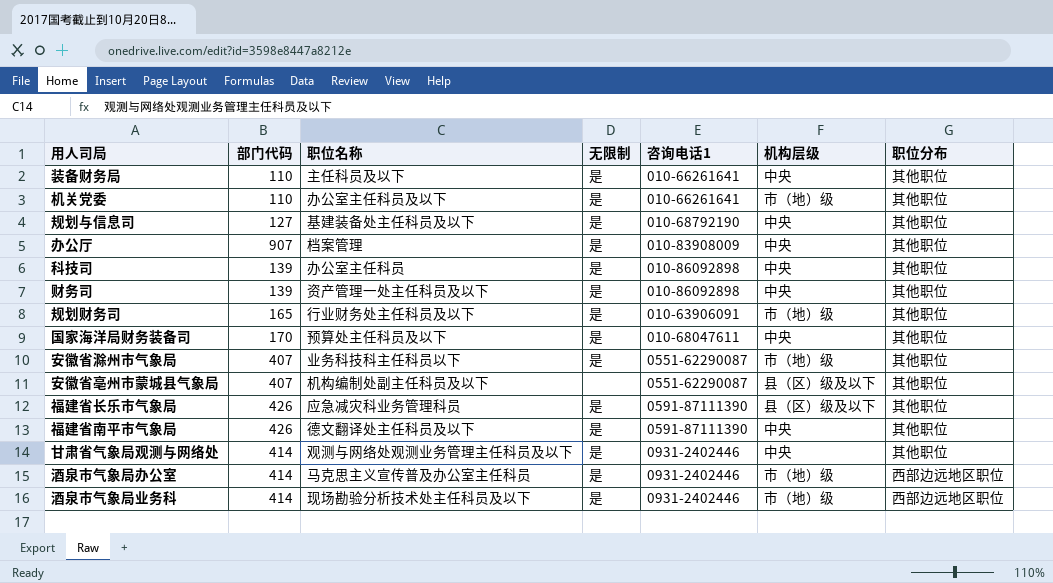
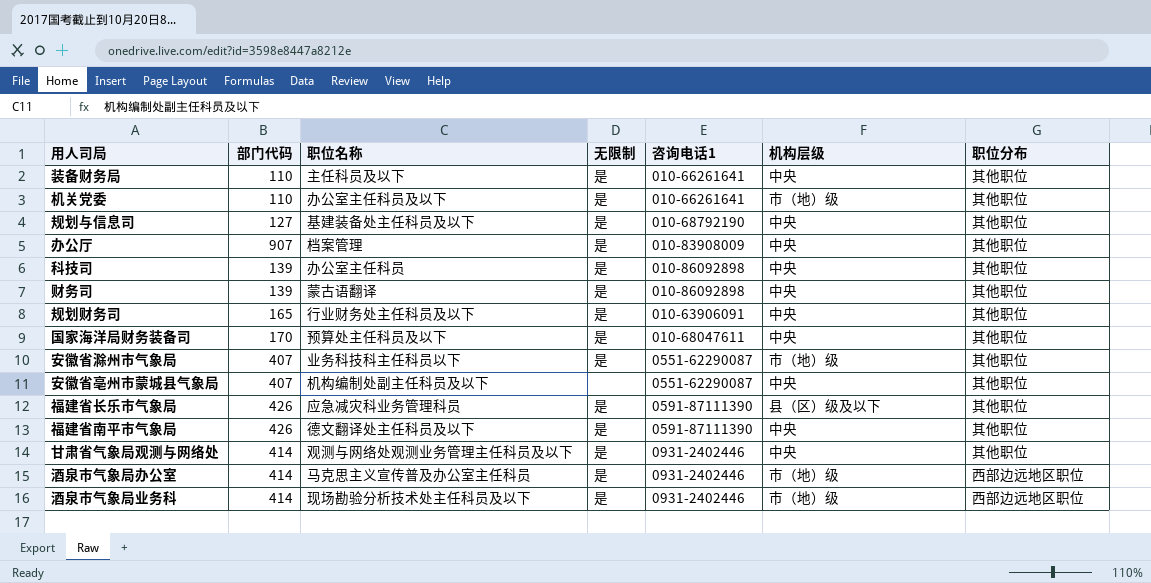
财务司 | 职位名称: 资产管理一处主任科员及以下 -> 蒙古语翻译
规划财务司 | 机构层级: 市（地）级 -> 中央
安徽省亳州市蒙城县气象局 | 机构层级: 县（区）级及以下 -> 中央

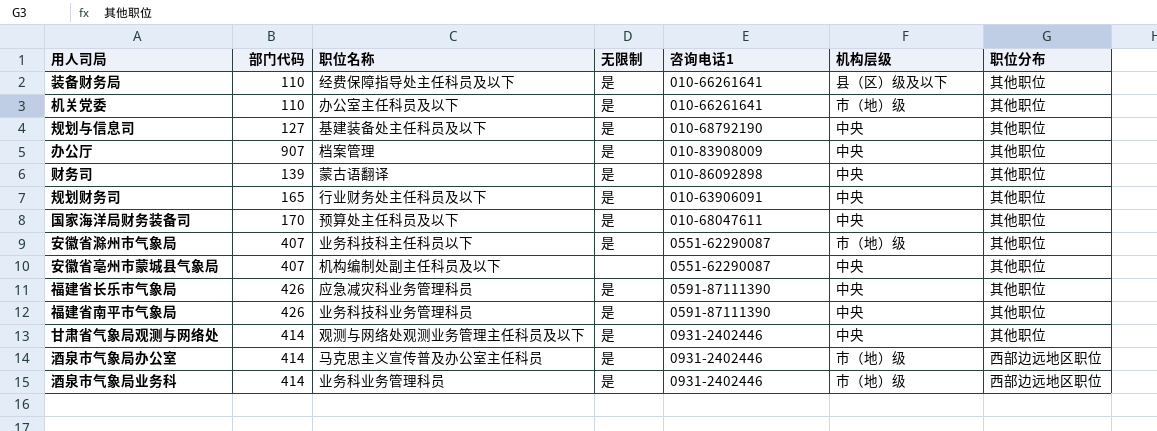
row 科技司: 139 | 办公室主任科员 | 是 | 010-86092898 | 中央 | 其他职位 -> none
装备财务局 | 职位名称: 主任科员及以下 -> 经费保障指导处主任科员及以下
装备财务局 | 机构层级: 中央 -> 县（区）级及以下
福建省长乐市气象局 | 机构层级: 县（区）级及以下 -> 中央
福建省南平市气象局 | 职位名称: 德文翻译处主任科员及以下 -> 业务科技科业务管理科员
酒泉市气象局业务科 | 职位名称: 现场勘验分析技术处主任科员及以下 -> 业务科业务管理科员

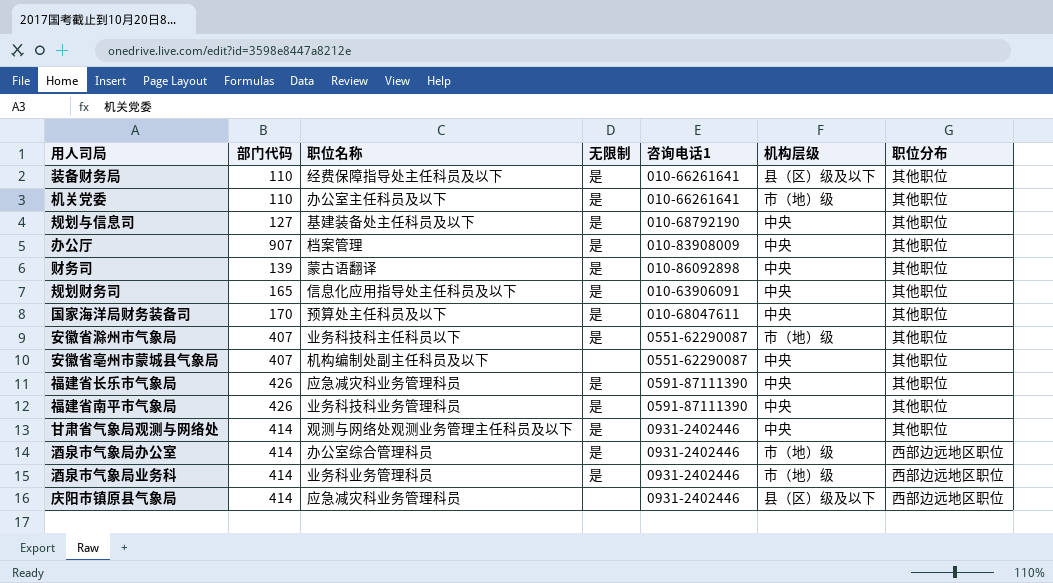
规划财务司 | 职位名称: 行业财务处主任科员及以下 -> 信息化应用指导处主任科员及以下
酒泉市气象局办公室 | 职位名称: 马克思主义宣传普及办公室主任科员 -> 办公室综合管理科员
row 庆阳市镇原县气象局: none -> 414 | 应急减灾科业务管理科员 | none | 0931-2402446 | 县（区）级及以下 | 西部边远地区职位

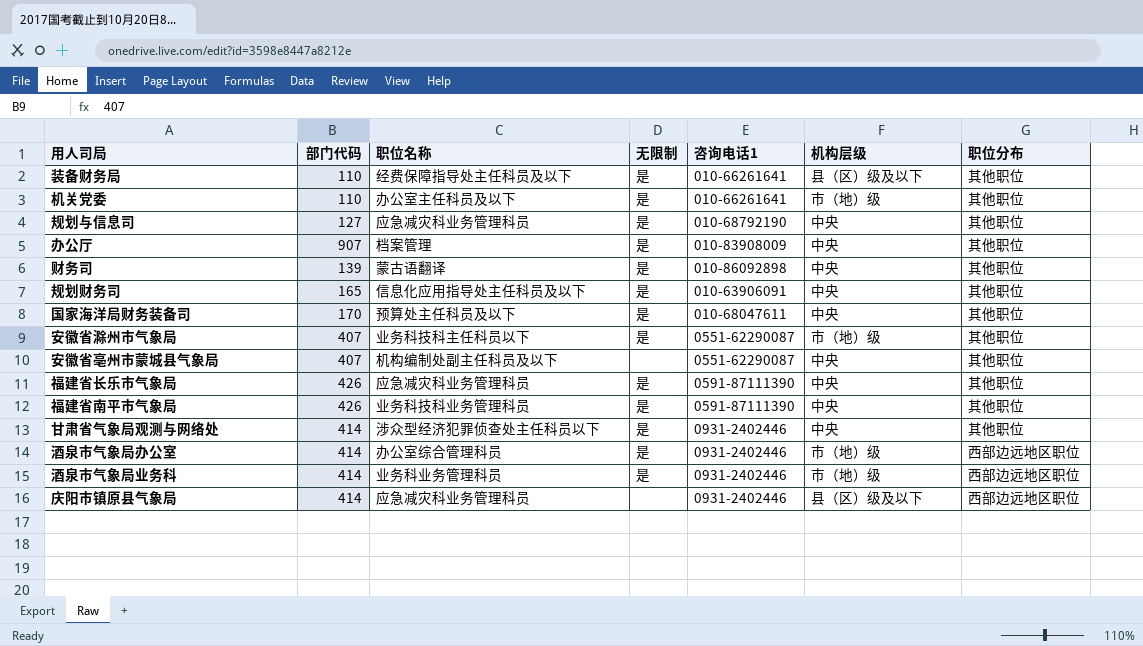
规划与信息司 | 职位名称: 基建装备处主任科员及以下 -> 应急减灾科业务管理科员
甘肃省气象局观测与网络处 | 职位名称: 观测与网络处观测业务管理主任科员及以下 -> 涉众型经济犯罪侦查处主任科员以下

